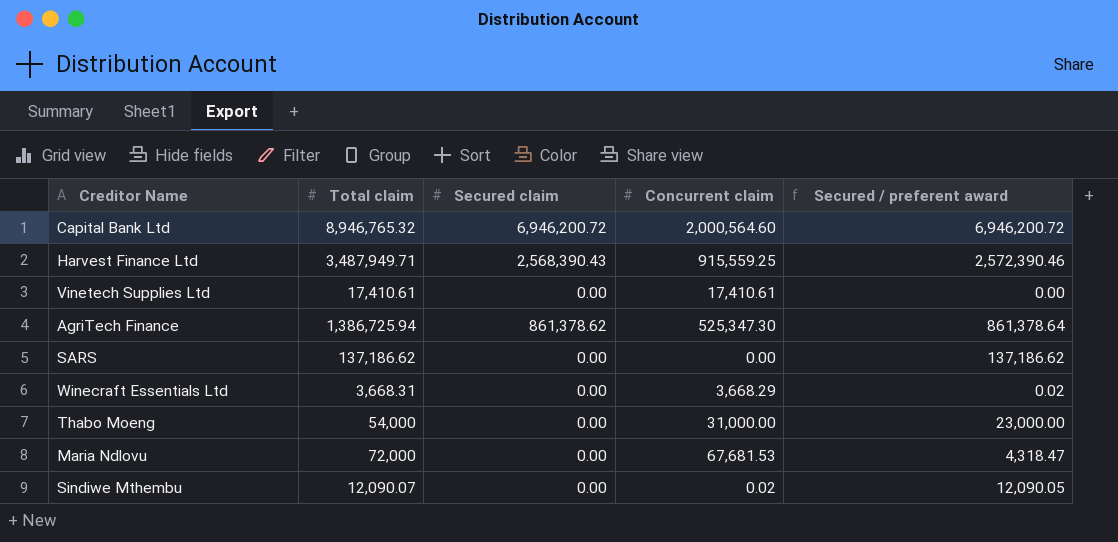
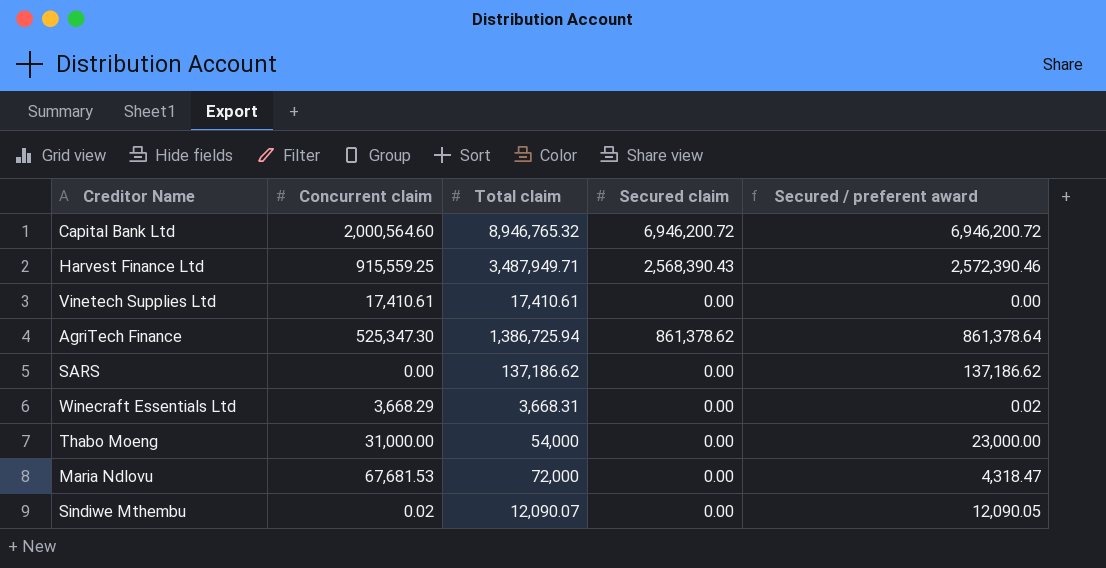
column Concurrent claim | position: 4 -> 2

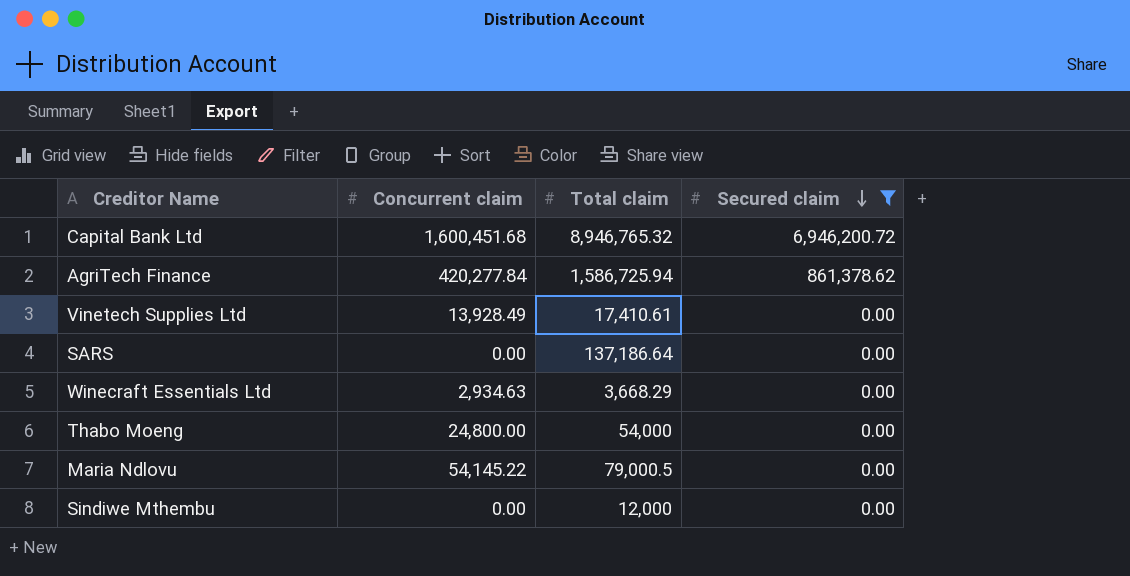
filter: none -> Secured claim != 2,568,390.43
row order: none -> Secured claim descending
column Secured / preferent award | formula: [Total claim] - [Concurrent claim] -> none
Capital Bank Ltd | Concurrent claim: 2,000,564.60 -> 1,600,451.68
AgriTech Finance | Concurrent claim: 525,347.30 -> 420,277.84
AgriTech Finance | Total claim: 1,386,725.94 -> 1,586,725.94
Vinetech Supplies Ltd | Concurrent claim: 17,410.61 -> 13,928.49
SARS | Total claim: 137,186.62 -> 137,186.64
Winecraft Essentials Ltd | Concurrent claim: 3,668.29 -> 2,934.63
Winecraft Essentials Ltd | Total claim: 3,668.31 -> 3,668.29
Thabo Moeng | Concurrent claim: 31,000.00 -> 24,800.00
Maria Ndlovu | Concurrent claim: 67,681.53 -> 54,145.22
Maria Ndlovu | Total claim: 72,000 -> 79,000.5
Sindiwe Mthembu | Concurrent claim: 0.02 -> 0.00
Sindiwe Mthembu | Total claim: 12,090.07 -> 12,000

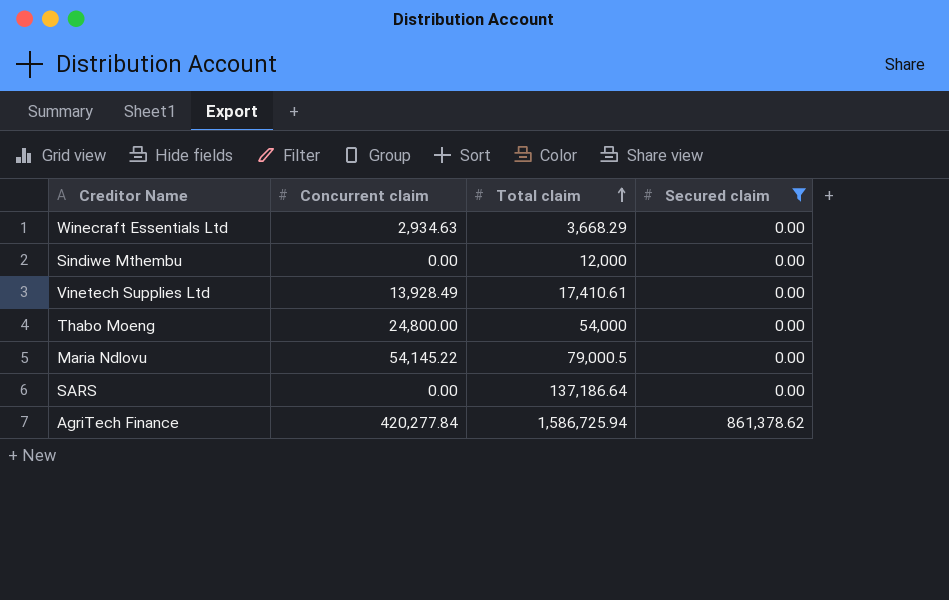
row order: Secured claim descending -> Total claim ascending
row Capital Bank Ltd: 1,600,451.68 | 8,946,765.32 | 6,946,200.72 -> none

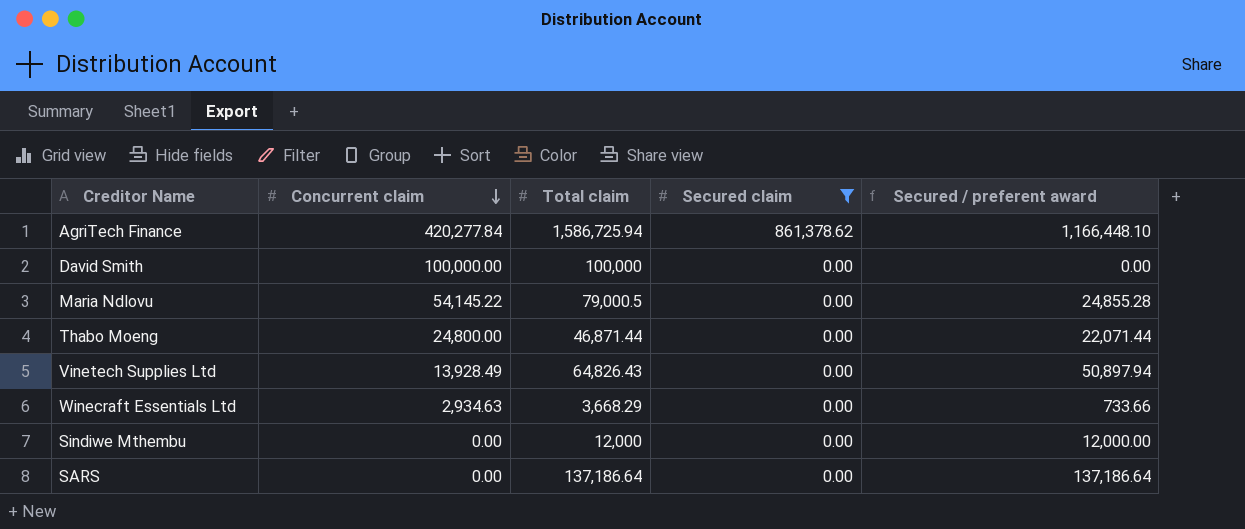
row order: Total claim ascending -> Concurrent claim descending
column Secured / preferent award | formula: none -> [Total claim] - [Concurrent claim]
row David Smith: none -> 100,000.00 | 100,000 | 0.00 | 0.00
Thabo Moeng | Total claim: 54,000 -> 46,871.44
Vinetech Supplies Ltd | Total claim: 17,410.61 -> 64,826.43

